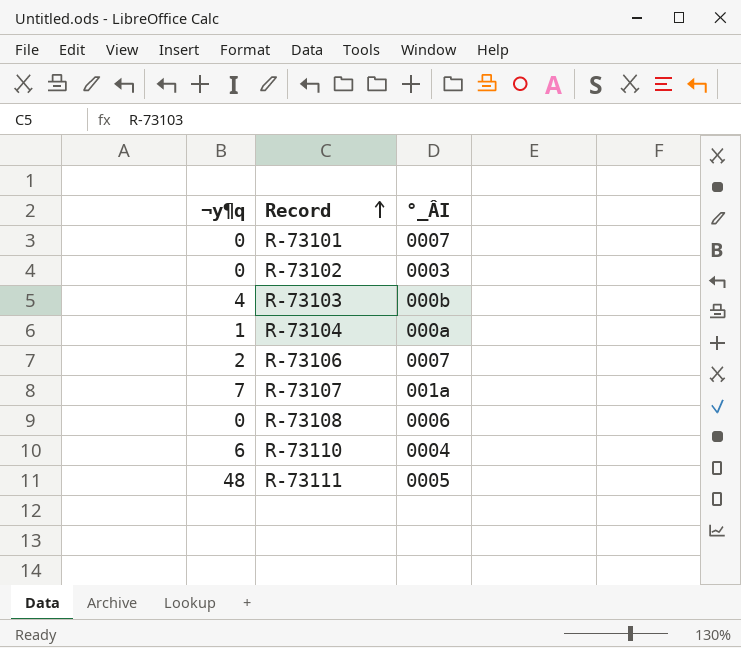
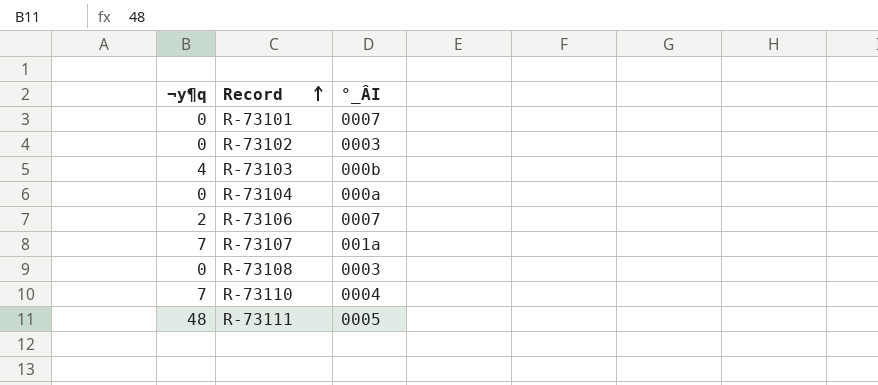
R-73104 | ¬y¶q: 1 -> 0
R-73108 | °_ÂI: 0006 -> 0003
R-73110 | ¬y¶q: 6 -> 7

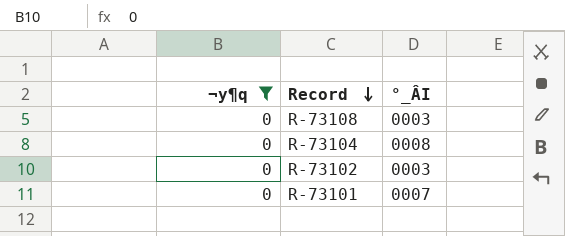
filter: none -> ¬y¶q = 0
row order: Record ascending -> Record descending
R-73104 | °_ÂI: 000a -> 0008

